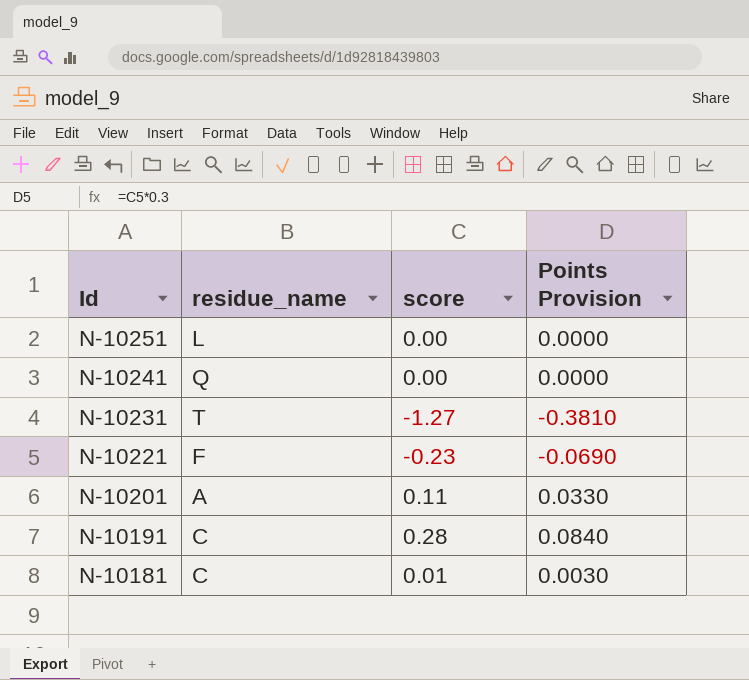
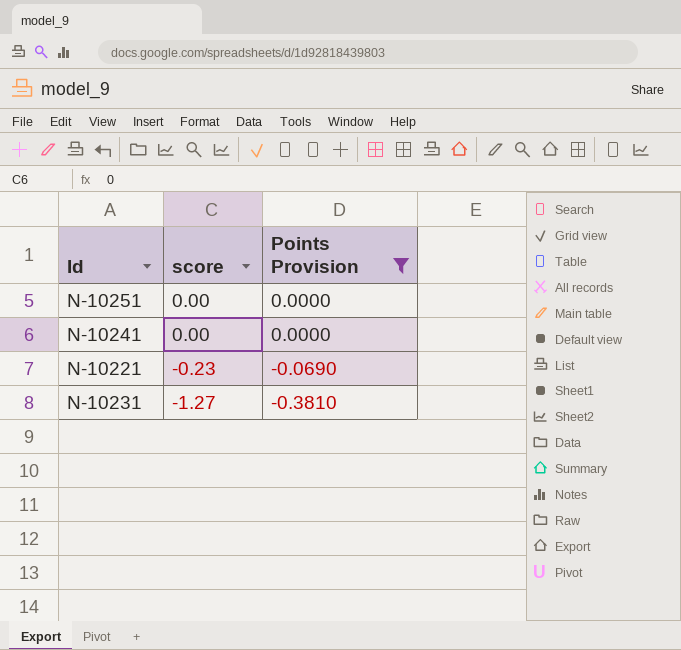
filter: none -> Points Provision <= 0.0000
row order: Id descending -> score descending
column residue_name | position: 2 -> none

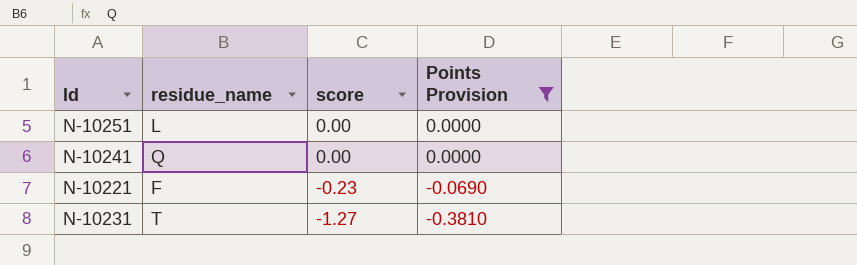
column residue_name | position: none -> 2

